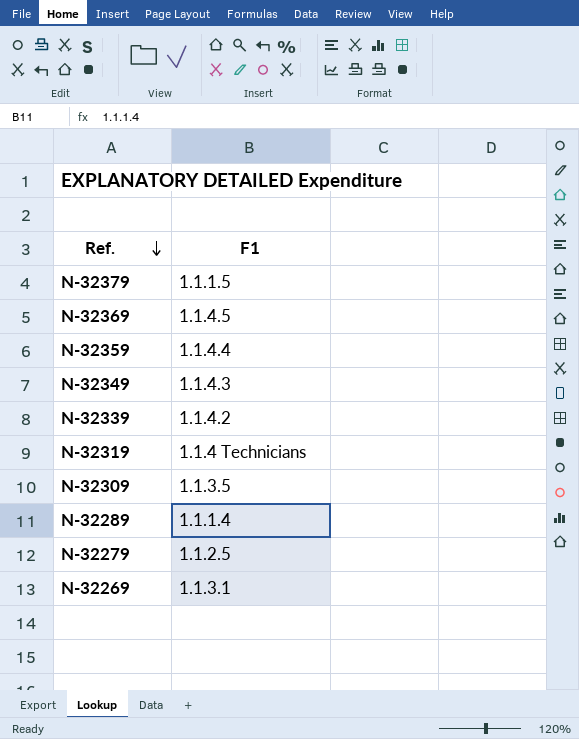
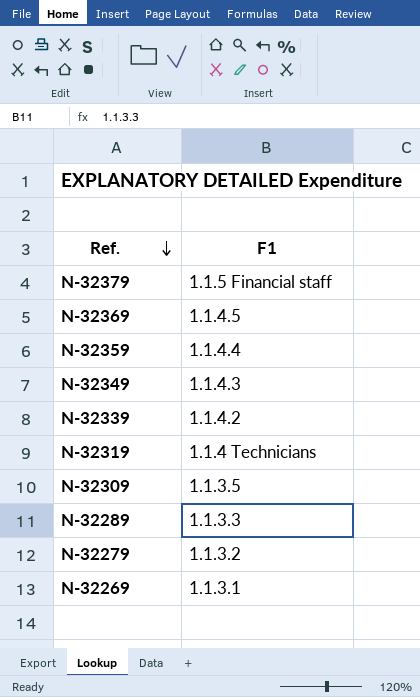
N-32379 | F1: 1.1.1.5 -> 1.1.5 Financial staff
N-32289 | F1: 1.1.1.4 -> 1.1.3.3
N-32279 | F1: 1.1.2.5 -> 1.1.3.2

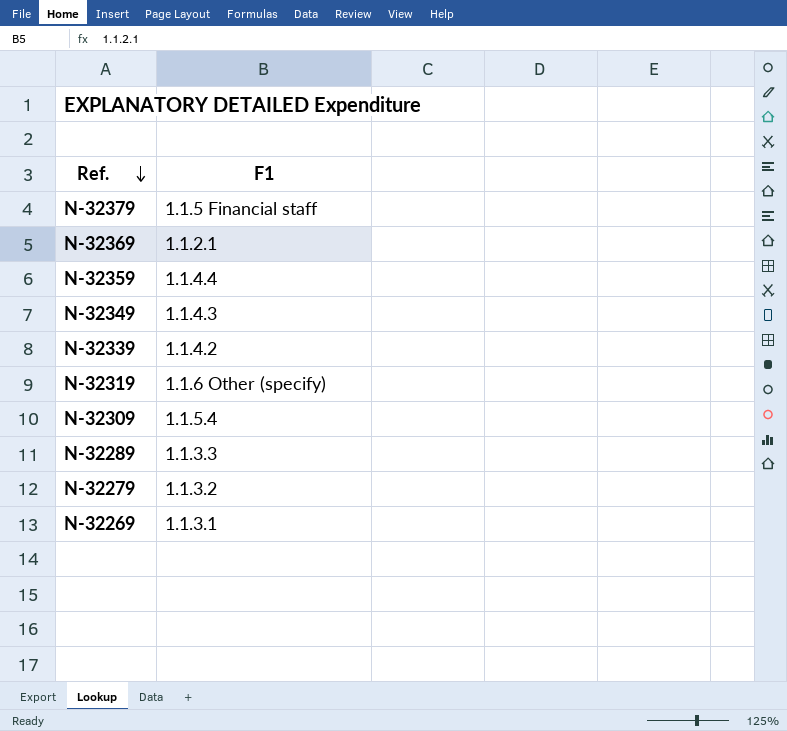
N-32369 | F1: 1.1.4.5 -> 1.1.2.1
N-32319 | F1: 1.1.4 Technicians -> 1.1.6 Other (specify)
N-32309 | F1: 1.1.3.5 -> 1.1.5.4

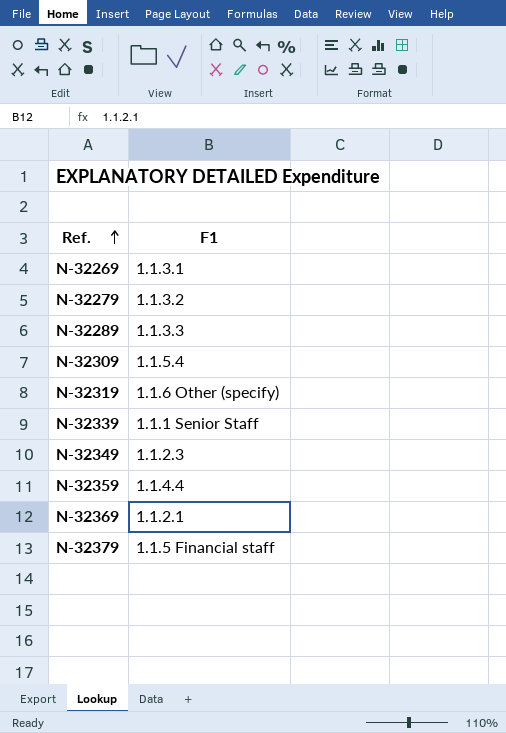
row order: Ref. descending -> Ref. ascending
N-32339 | F1: 1.1.4.2 -> 1.1.1 Senior Staff
N-32349 | F1: 1.1.4.3 -> 1.1.2.3

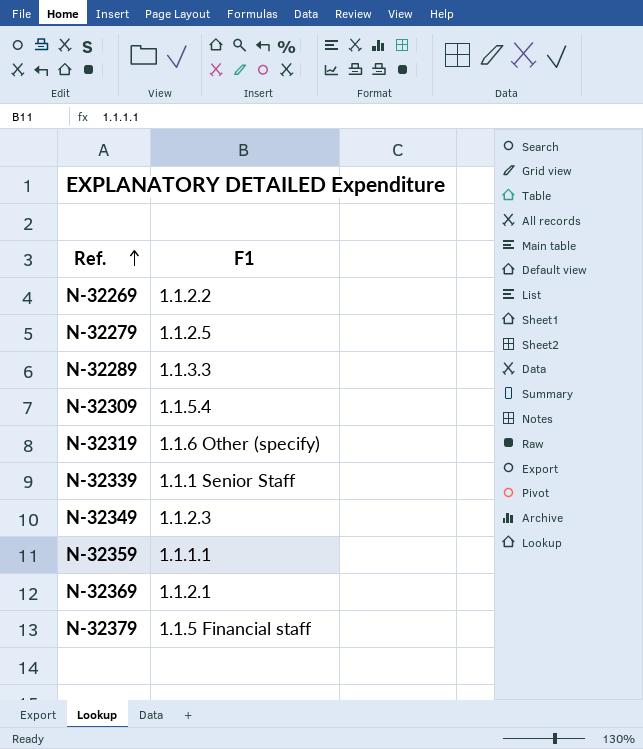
N-32269 | F1: 1.1.3.1 -> 1.1.2.2
N-32279 | F1: 1.1.3.2 -> 1.1.2.5
N-32359 | F1: 1.1.4.4 -> 1.1.1.1

